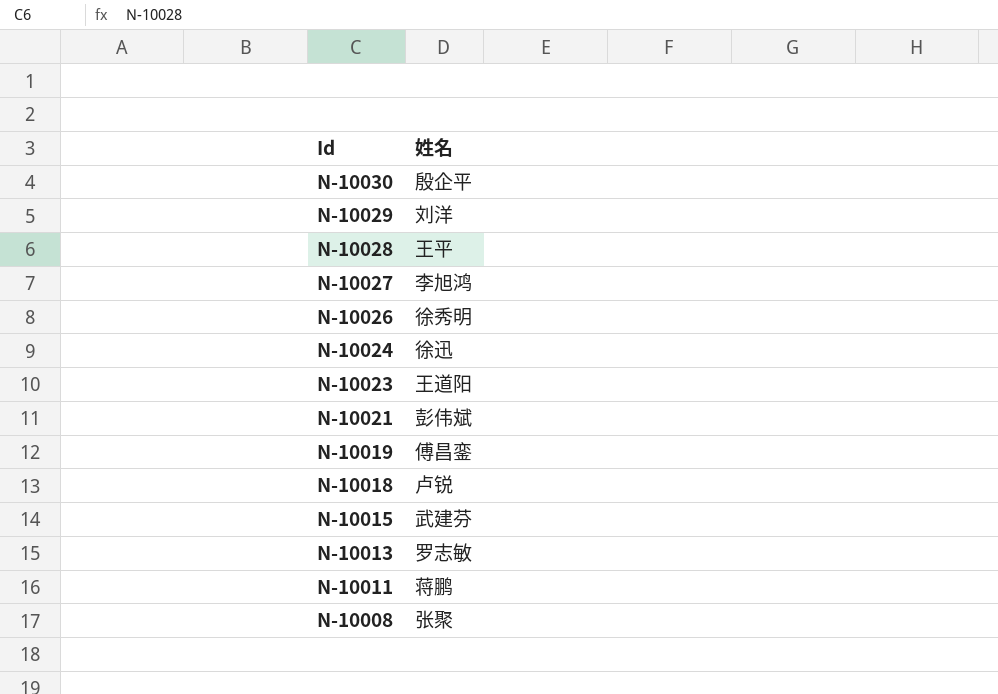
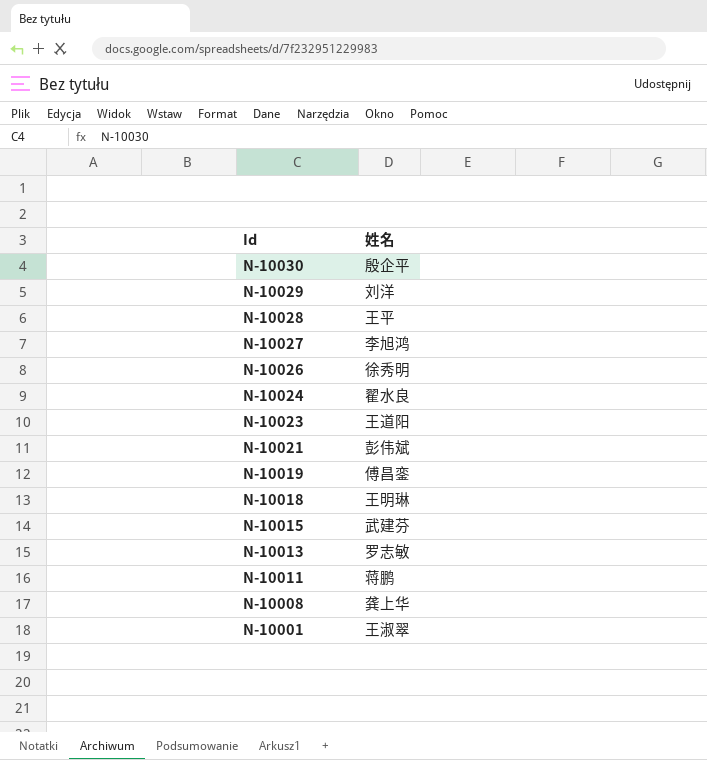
N-10024 | 姓名: 徐迅 -> 翟水良
N-10018 | 姓名: 卢锐 -> 王明琳
N-10008 | 姓名: 张聚 -> 龚上华
row N-10001: none -> 王淑翠

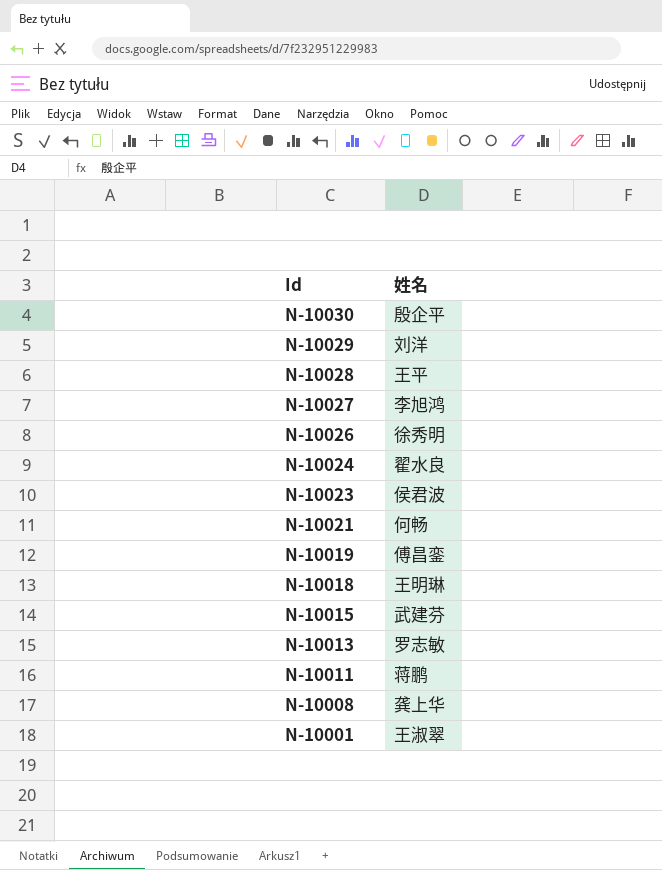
N-10023 | 姓名: 王道阳 -> 侯君波
N-10021 | 姓名: 彭伟斌 -> 何畅

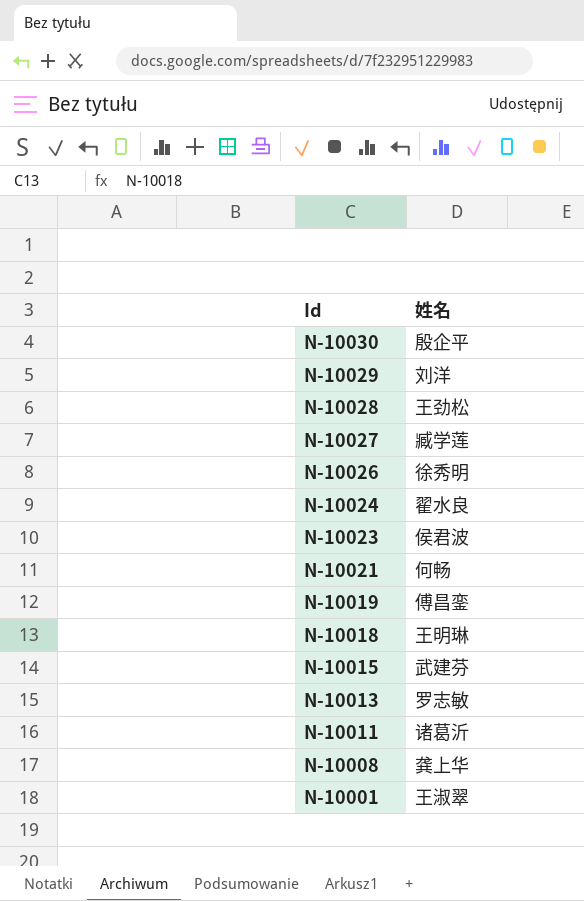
N-10028 | 姓名: 王平 -> 王劲松
N-10027 | 姓名: 李旭鸿 -> 臧学莲
N-10011 | 姓名: 蒋鹏 -> 诸葛沂

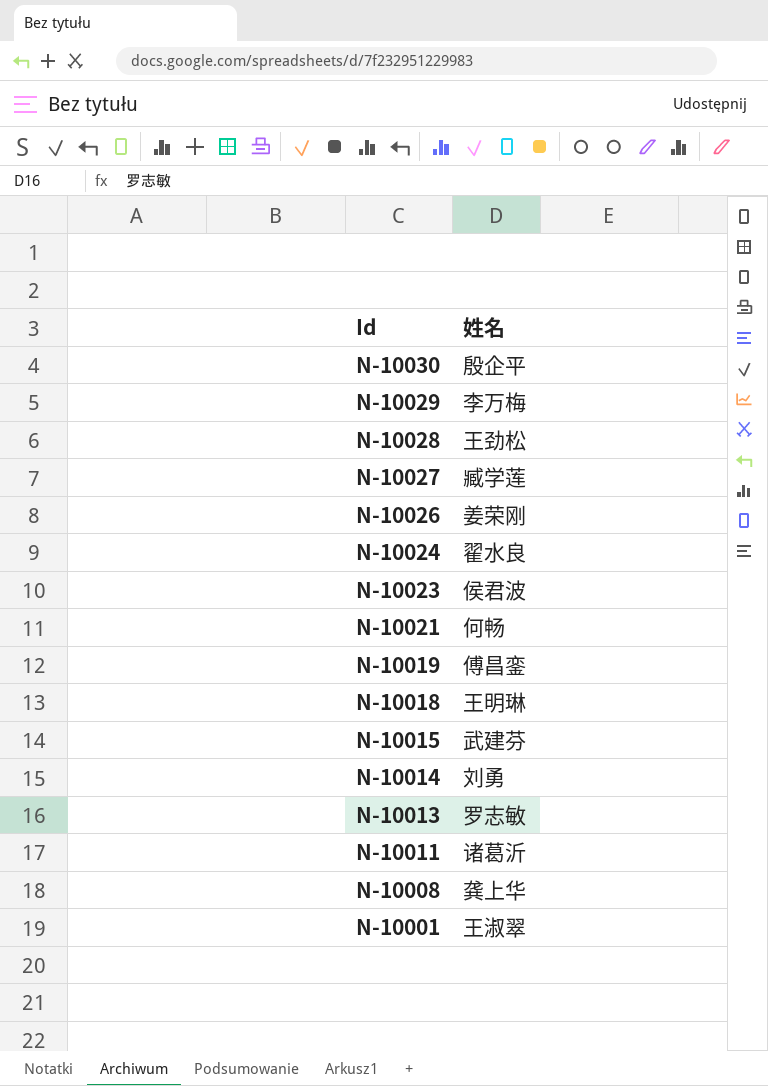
N-10029 | 姓名: 刘洋 -> 李万梅
N-10026 | 姓名: 徐秀明 -> 姜荣刚
row N-10014: none -> 刘勇

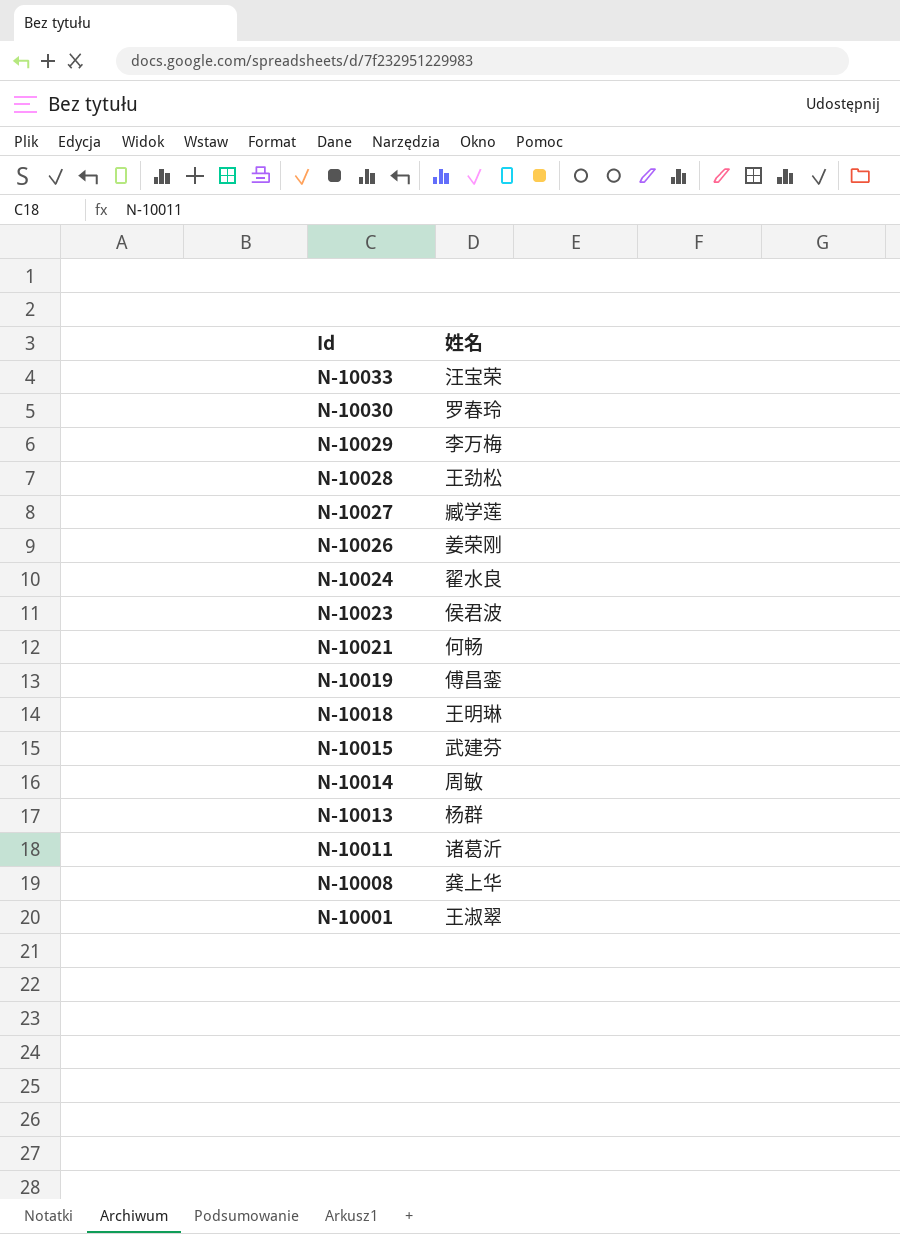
row N-10033: none -> 汪宝荣
N-10030 | 姓名: 殷企平 -> 罗春玲
N-10014 | 姓名: 刘勇 -> 周敏
N-10013 | 姓名: 罗志敏 -> 杨群

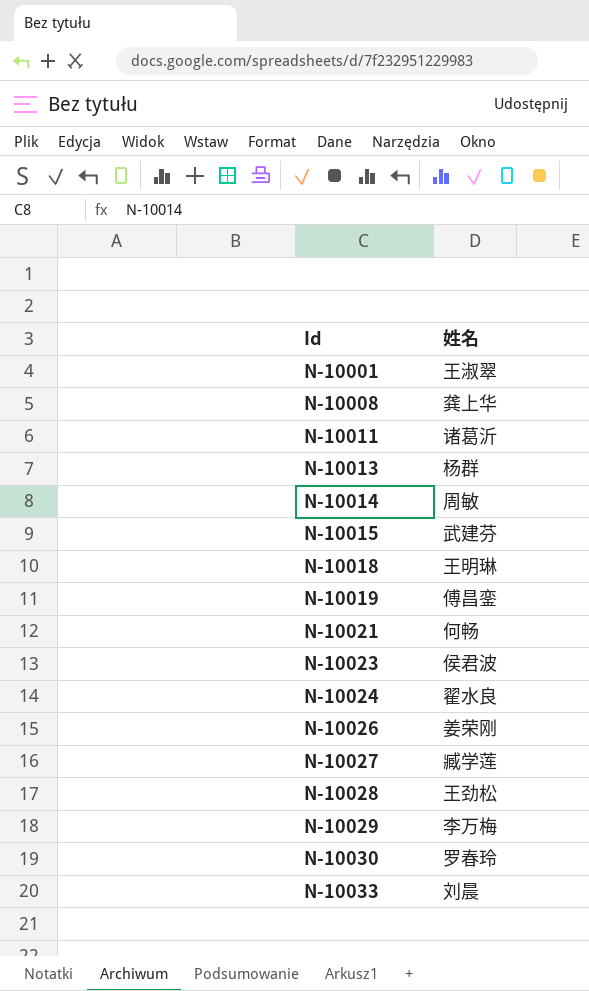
row order: Id descending -> Id ascending
N-10033 | 姓名: 汪宝荣 -> 刘晨

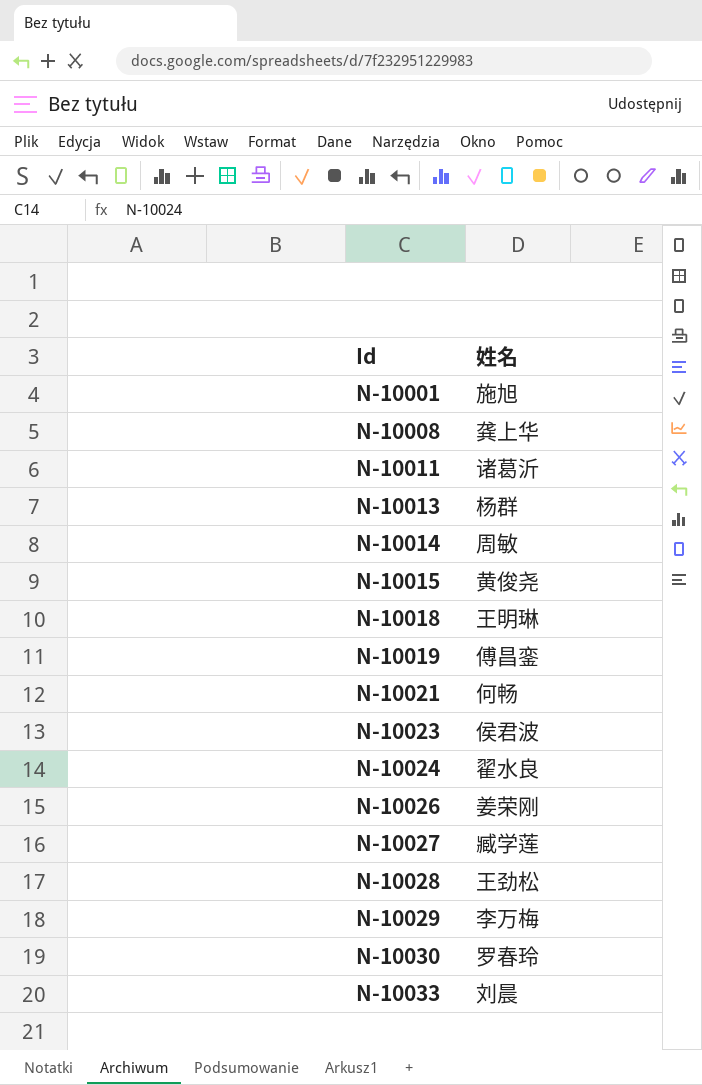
N-10001 | 姓名: 王淑翠 -> 施旭
N-10015 | 姓名: 武建芬 -> 黄俊尧

